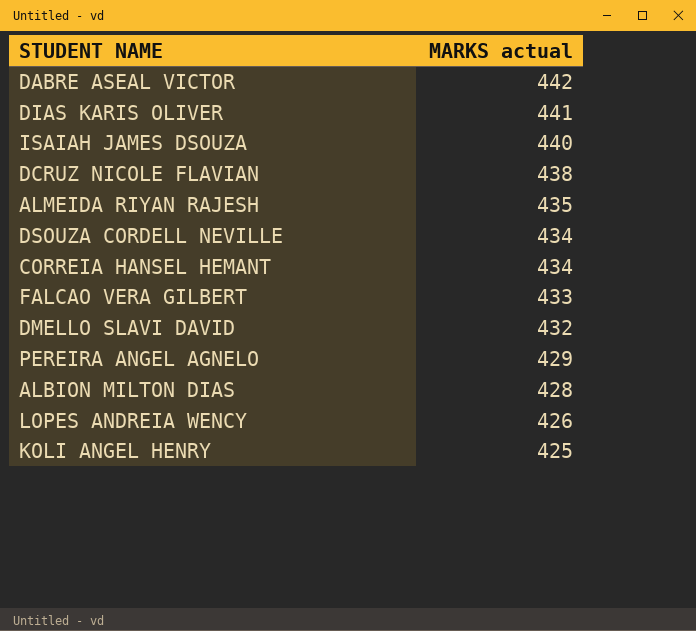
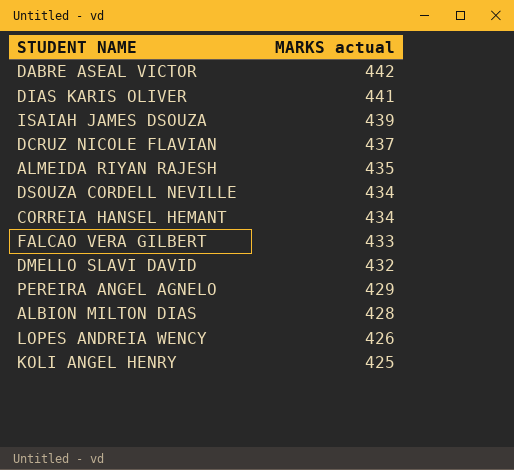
ISAIAH JAMES DSOUZA | MARKS actual: 440 -> 439
DCRUZ NICOLE FLAVIAN | MARKS actual: 438 -> 437

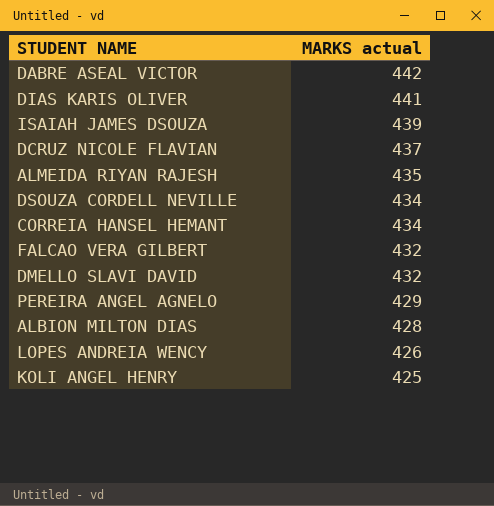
FALCAO VERA GILBERT | MARKS actual: 433 -> 432

